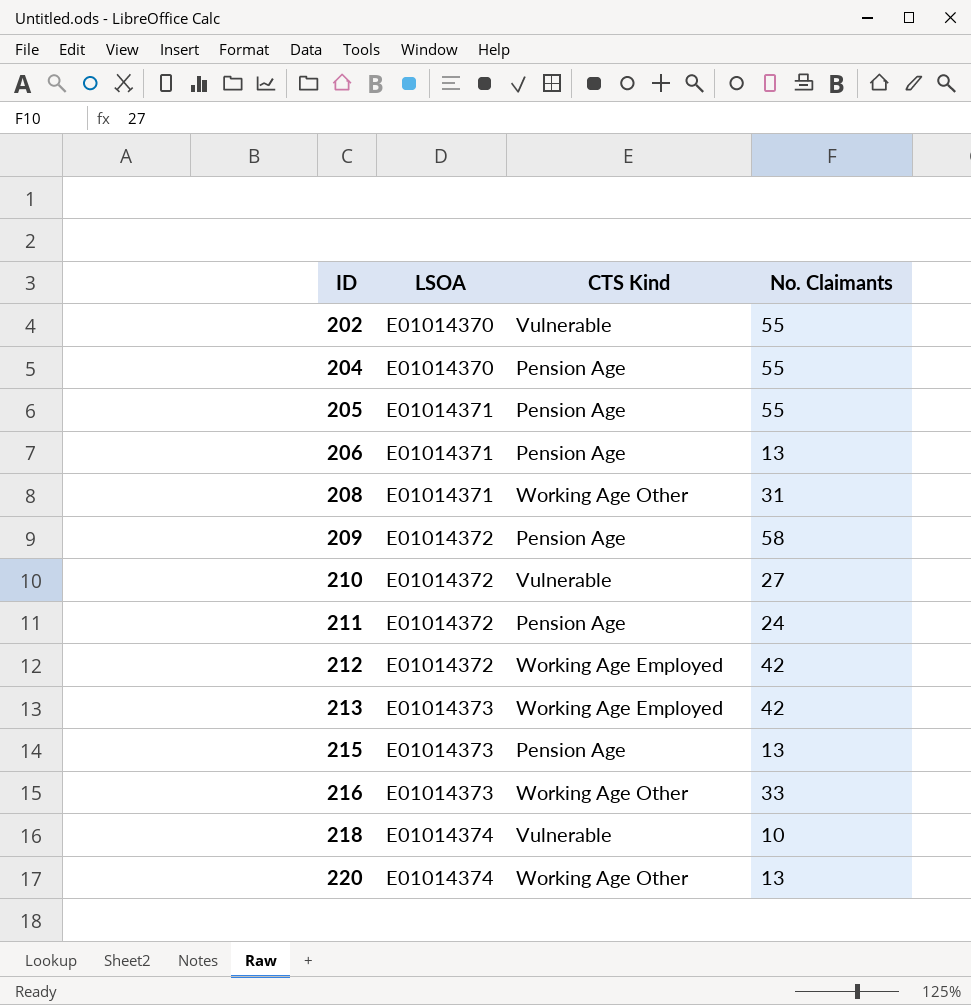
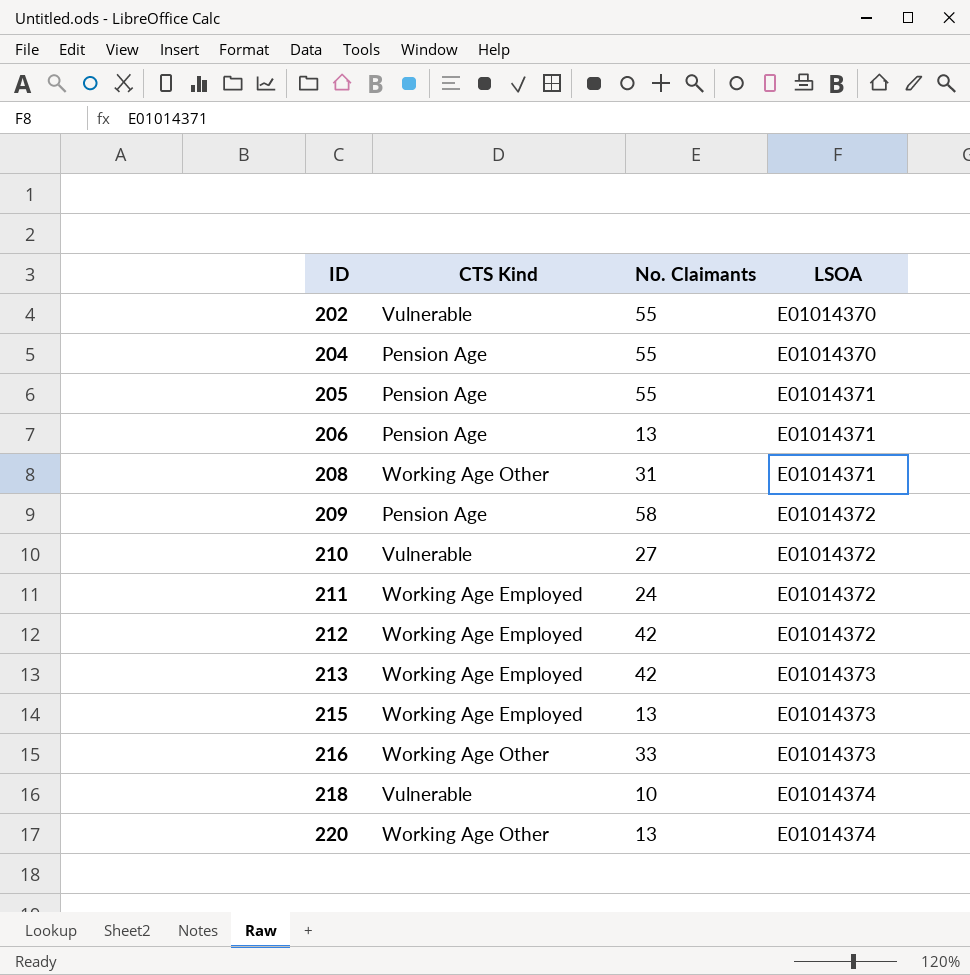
column LSOA | position: 2 -> 4
211 | CTS Kind: Pension Age -> Working Age Employed
215 | CTS Kind: Pension Age -> Working Age Employed

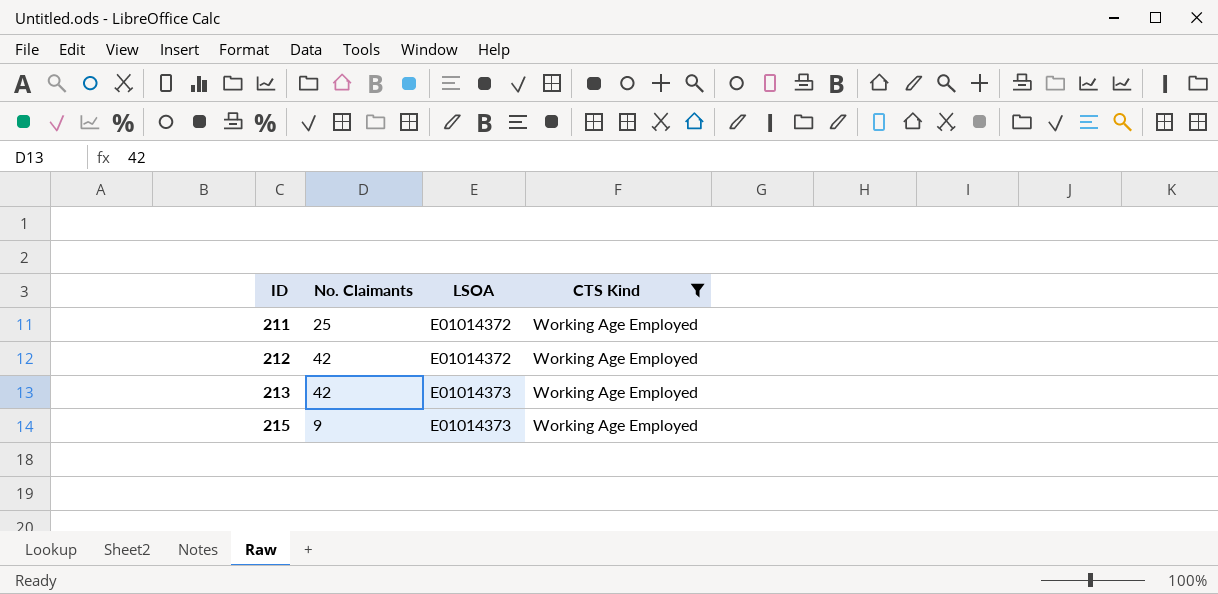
filter: none -> CTS Kind = Working Age Employed
column CTS Kind | position: 2 -> 4
211 | No. Claimants: 24 -> 25
215 | No. Claimants: 13 -> 9

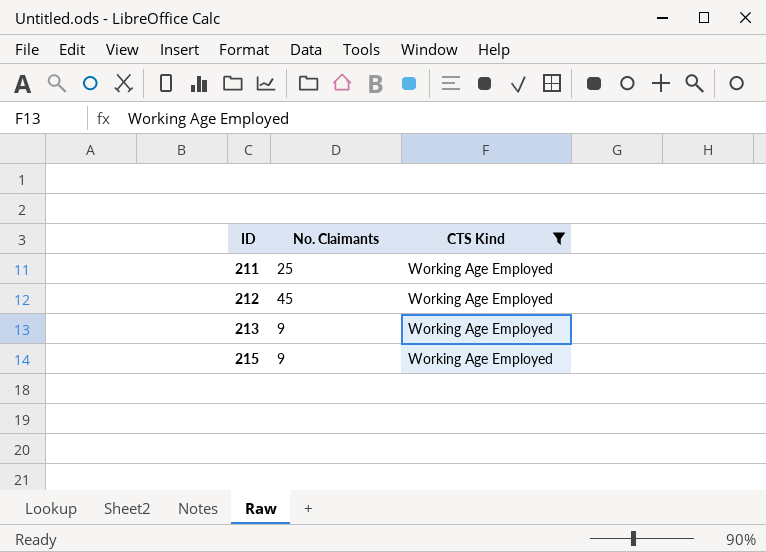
column LSOA | position: 3 -> none
212 | No. Claimants: 42 -> 45
213 | No. Claimants: 42 -> 9

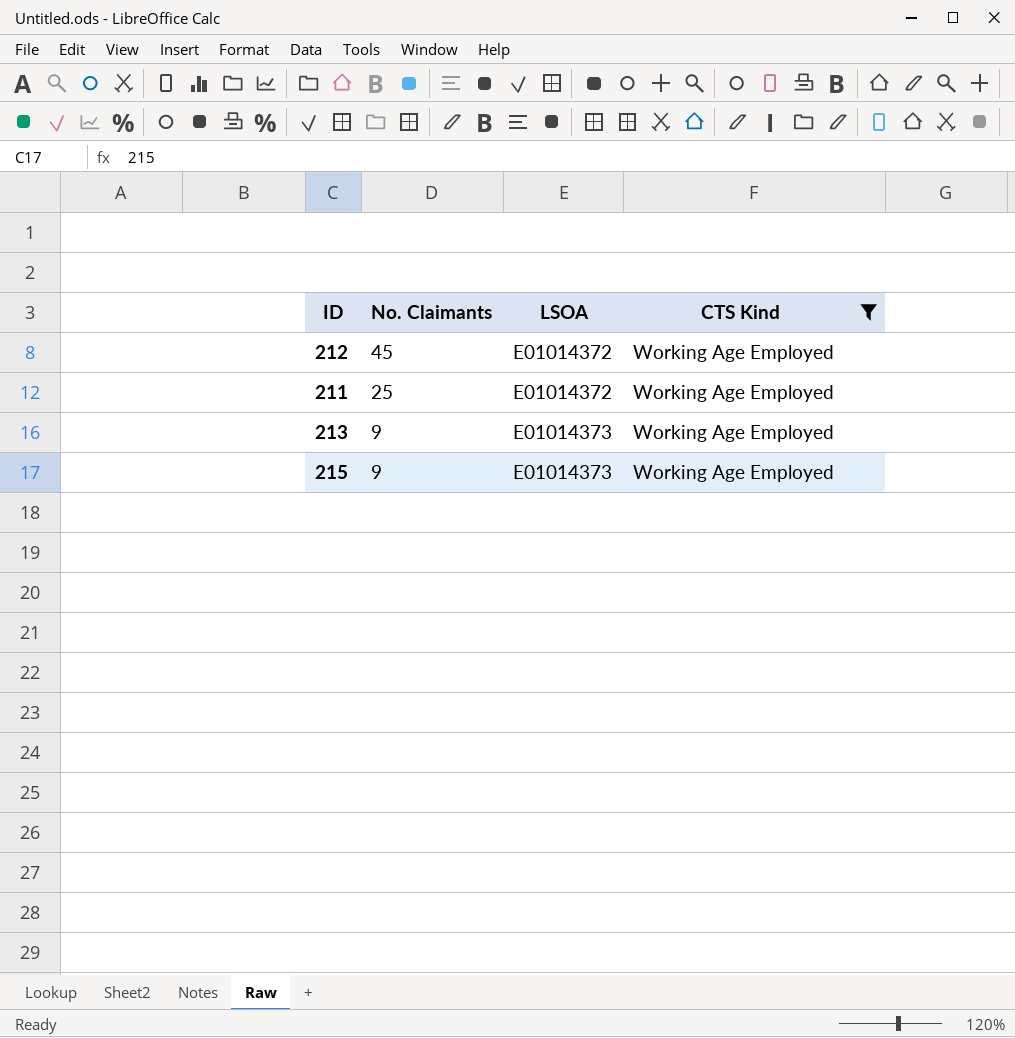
row order: ID ascending -> No. Claimants descending
column LSOA | position: none -> 3

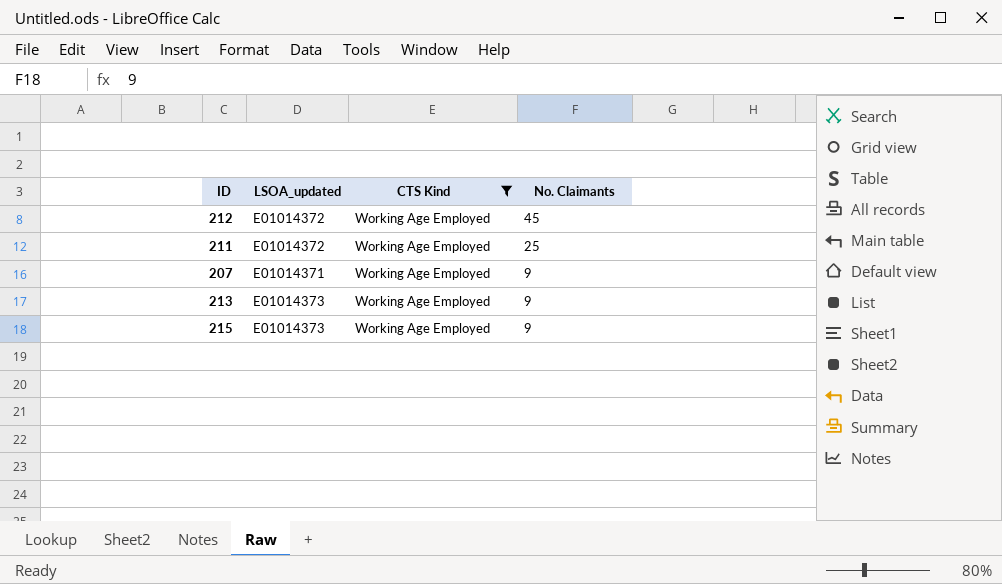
column name: LSOA -> LSOA_updated
column No. Claimants | position: 2 -> 4
row 207: none -> E01014371 | Working Age Employed | 9

